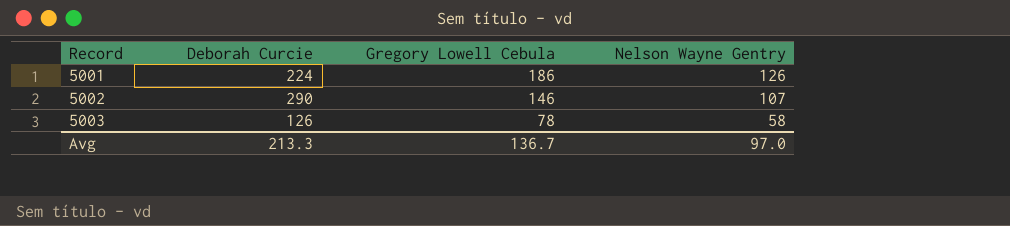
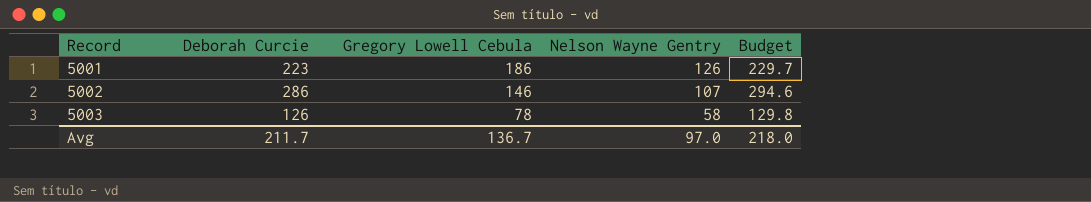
column Budget | formula: none -> [Deborah Curcie] * 1.03
5001 | Deborah Curcie: 224 -> 223
5002 | Deborah Curcie: 290 -> 286
Avg | Deborah Curcie: 213.3 -> 211.7

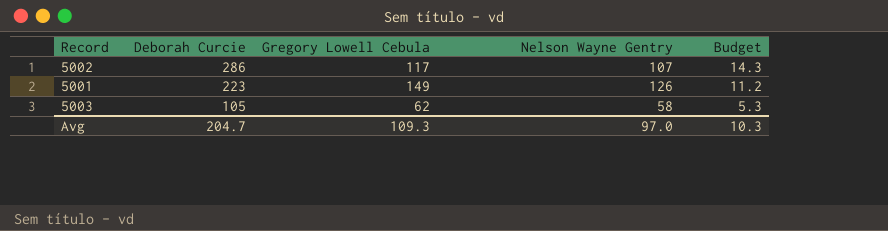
row order: Record ascending -> Deborah Curcie descending
column Budget | formula: [Deborah Curcie] * 1.03 -> [Deborah Curcie] * 0.05
5002 | Gregory Lowell Cebula: 146 -> 117
5001 | Gregory Lowell Cebula: 186 -> 149
5003 | Deborah Curcie: 126 -> 105
5003 | Gregory Lowell Cebula: 78 -> 62
Avg | Deborah Curcie: 211.7 -> 204.7
Avg | Gregory Lowell Cebula: 136.7 -> 109.3
Avg | Budget: 218.0 -> 10.3

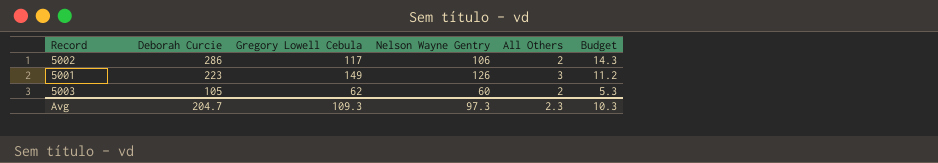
column All Others | position: none -> 5
5002 | Nelson Wayne Gentry: 107 -> 106
5003 | Nelson Wayne Gentry: 58 -> 60
Avg | Nelson Wayne Gentry: 97.0 -> 97.3

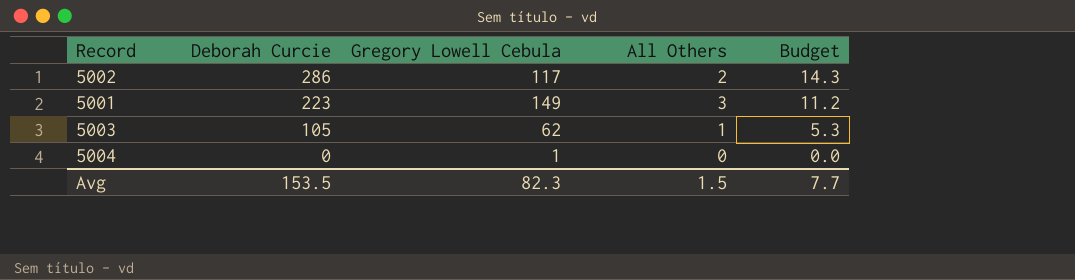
column Nelson Wayne Gentry | position: 4 -> none
5003 | All Others: 2 -> 1
row 5004: none -> 0 | 1 | 0 | 0.0
Avg | Deborah Curcie: 204.7 -> 153.5
Avg | Gregory Lowell Cebula: 109.3 -> 82.3
Avg | All Others: 2.3 -> 1.5
Avg | Budget: 10.3 -> 7.7

